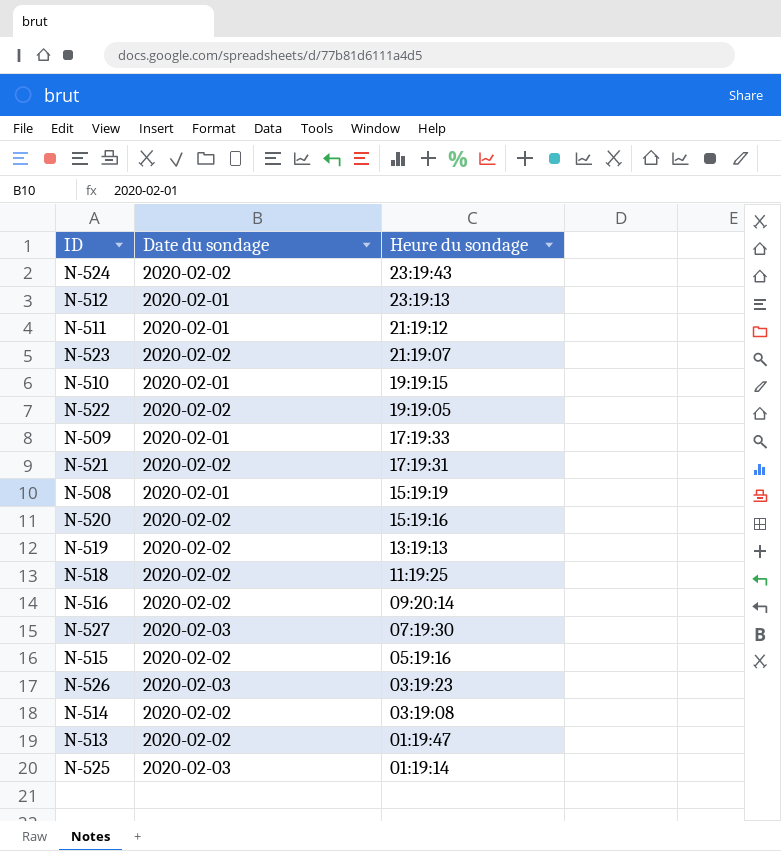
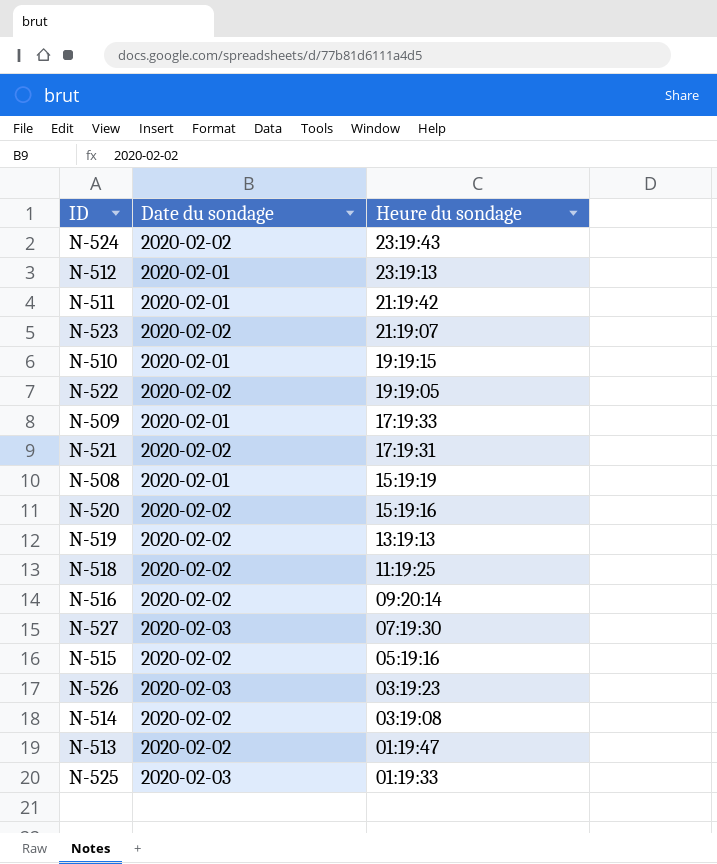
N-511 | Heure du sondage: 21:19:12 -> 21:19:42
N-525 | Heure du sondage: 01:19:14 -> 01:19:33

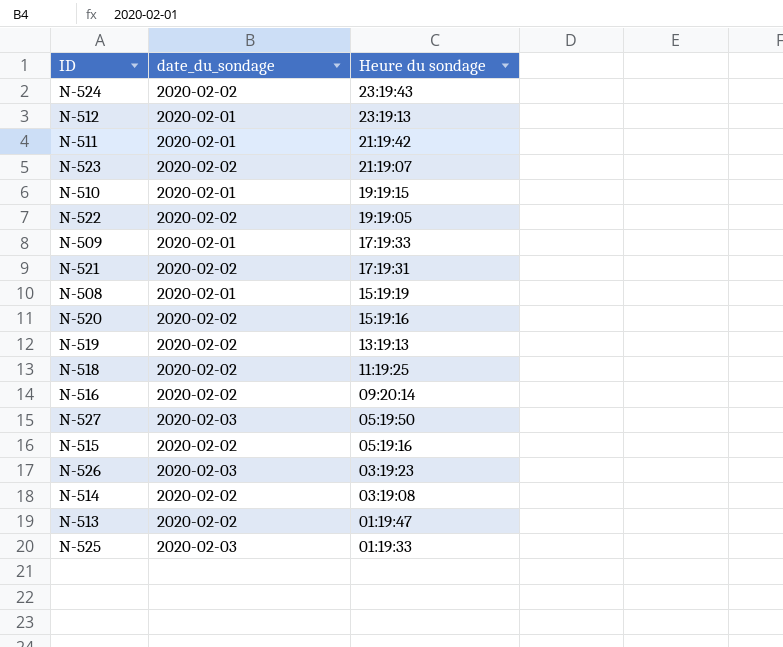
column name: Date du sondage -> date_du_sondage
N-527 | Heure du sondage: 07:19:30 -> 05:19:50

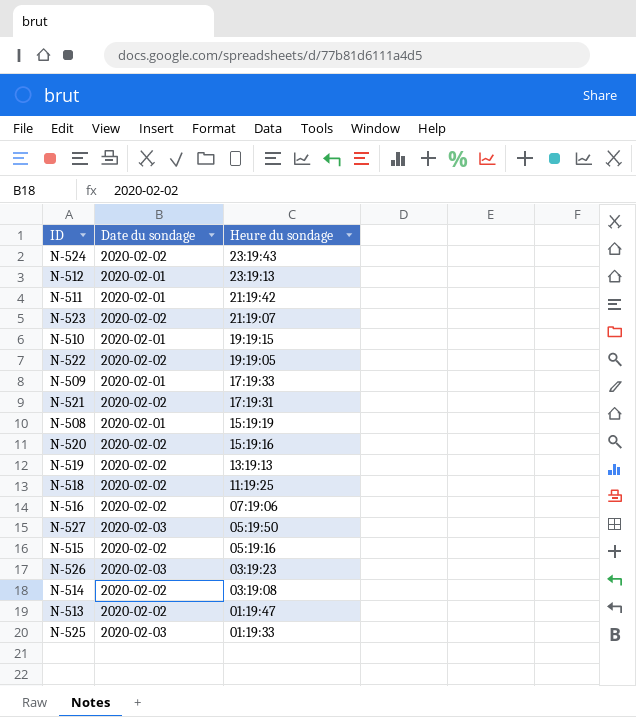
column name: date_du_sondage -> Date du sondage
N-516 | Heure du sondage: 09:20:14 -> 07:19:06

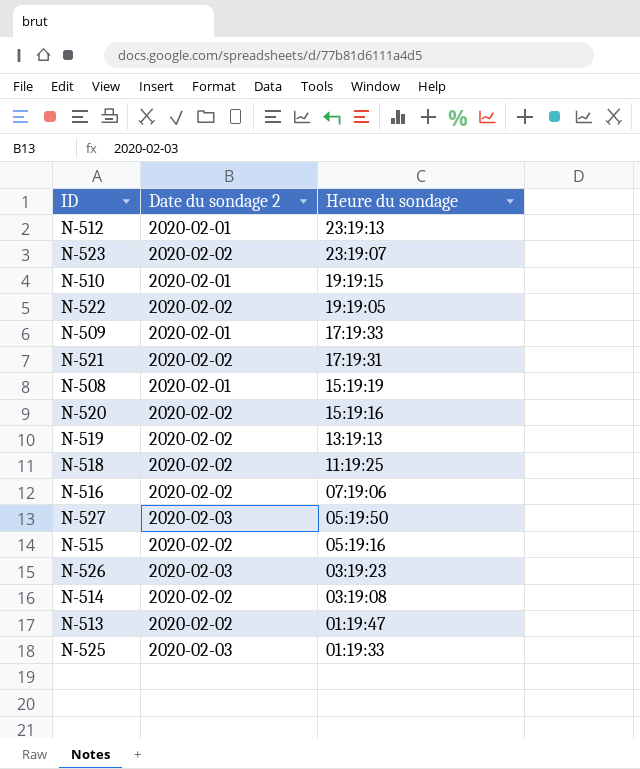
column name: Date du sondage -> Date du sondage 2
row N-524: 2020-02-02 | 23:19:43 -> none
row N-511: 2020-02-01 | 21:19:42 -> none
N-523 | Heure du sondage: 21:19:07 -> 23:19:07

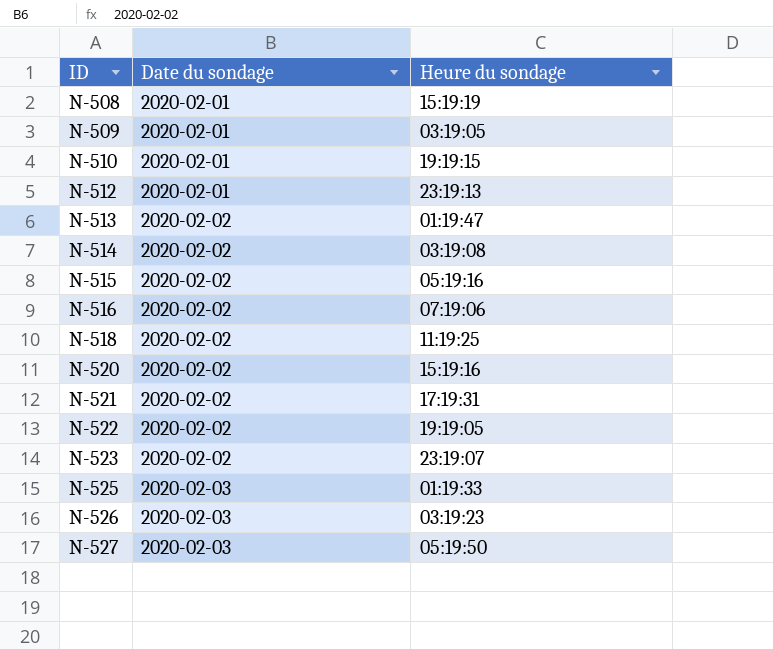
row order: Heure du sondage descending -> ID ascending
column name: Date du sondage 2 -> Date du sondage
row N-519: 2020-02-02 | 13:19:13 -> none
N-509 | Heure du sondage: 17:19:33 -> 03:19:05

